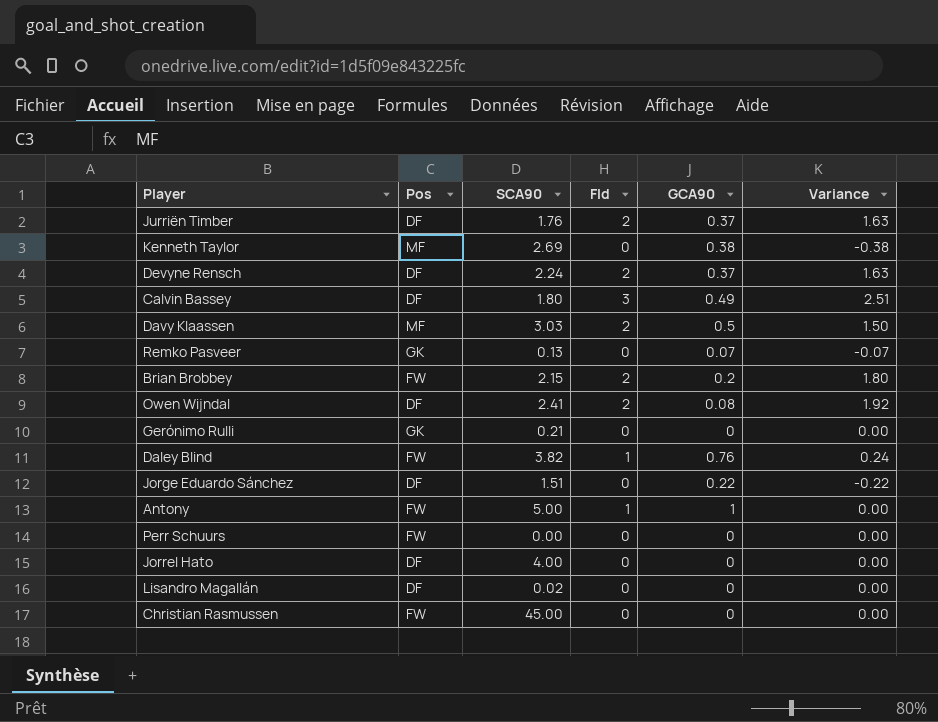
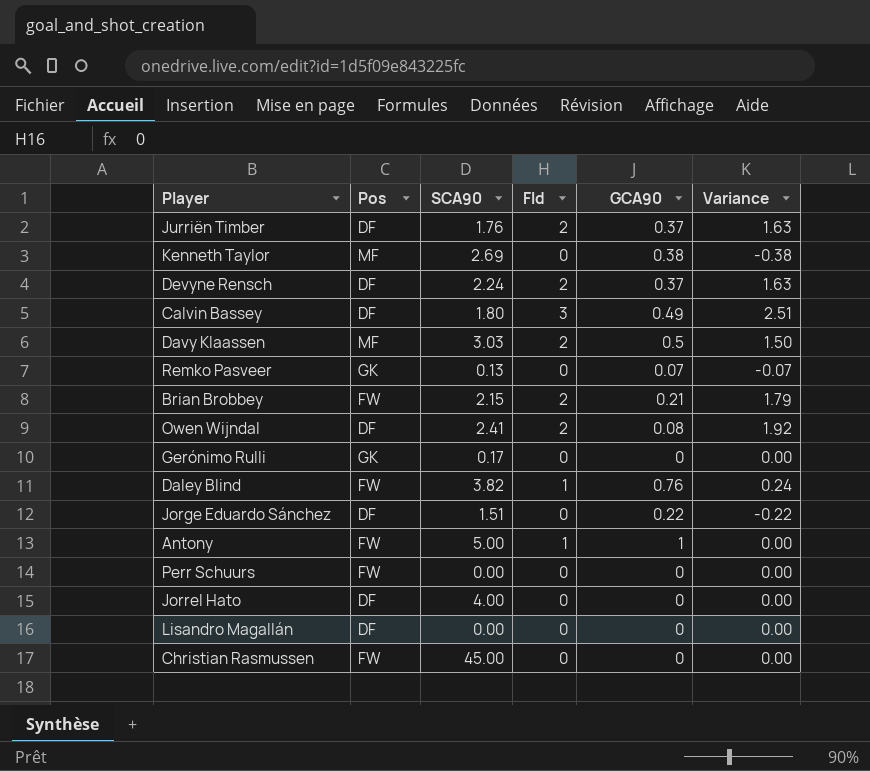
Brian Brobbey | GCA90: 0.2 -> 0.21
Brian Brobbey | Variance: 1.80 -> 1.79
Gerónimo Rulli | SCA90: 0.21 -> 0.17
Lisandro Magallán | SCA90: 0.02 -> 0.00

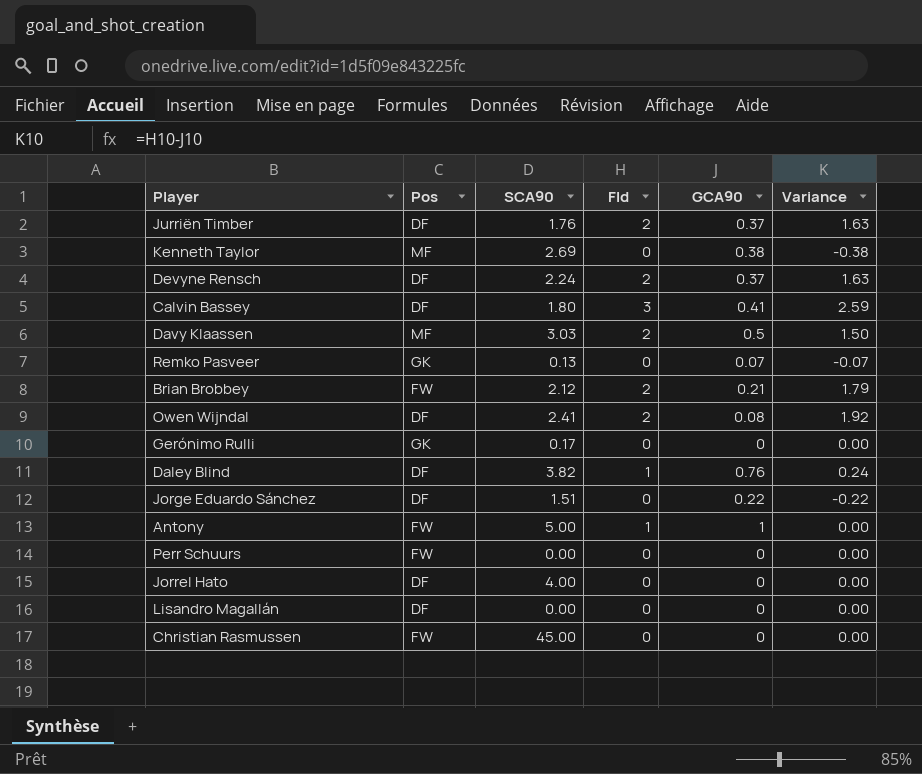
Calvin Bassey | GCA90: 0.49 -> 0.41
Calvin Bassey | Variance: 2.51 -> 2.59
Brian Brobbey | SCA90: 2.15 -> 2.12
Daley Blind | Pos: FW -> DF

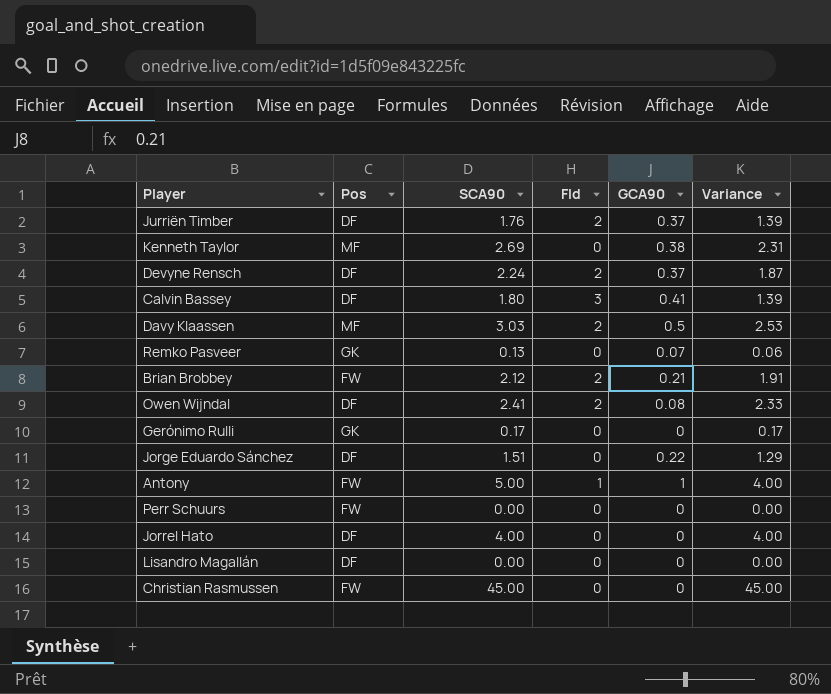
column Variance | formula: [Fld] - [GCA90] -> [SCA90] - [GCA90]
row Daley Blind: DF | 3.82 | 1 | 0.76 | 0.24 -> none

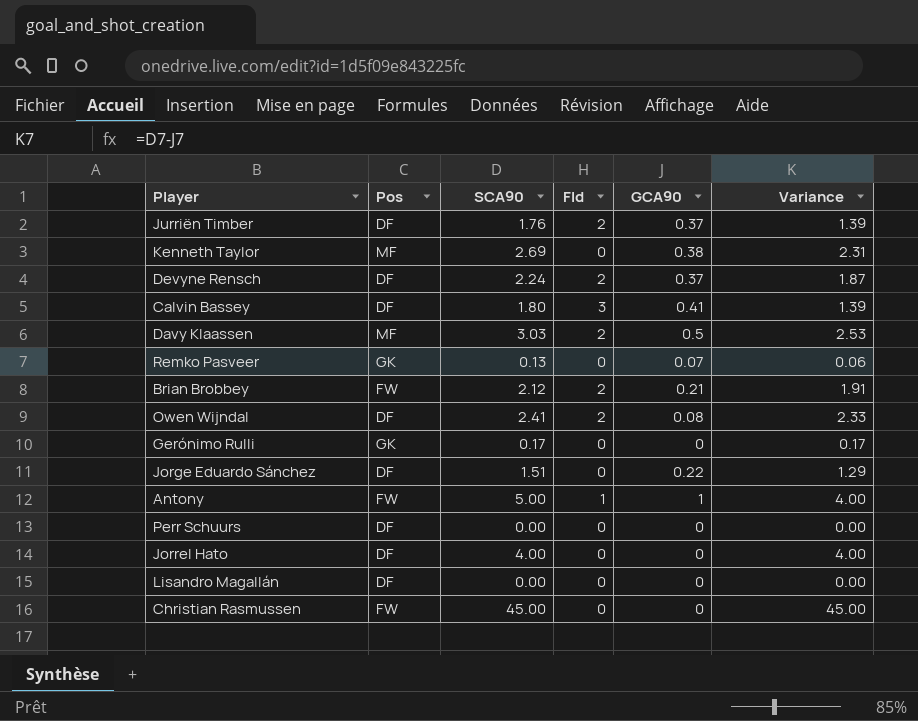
Perr Schuurs | Pos: FW -> DF

